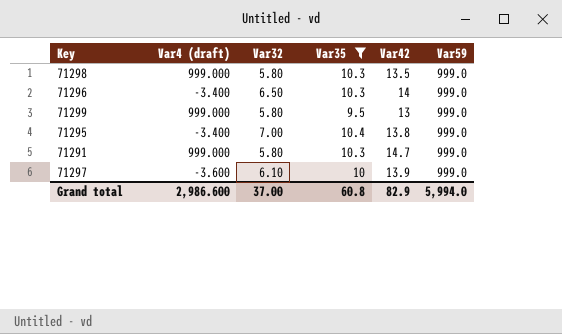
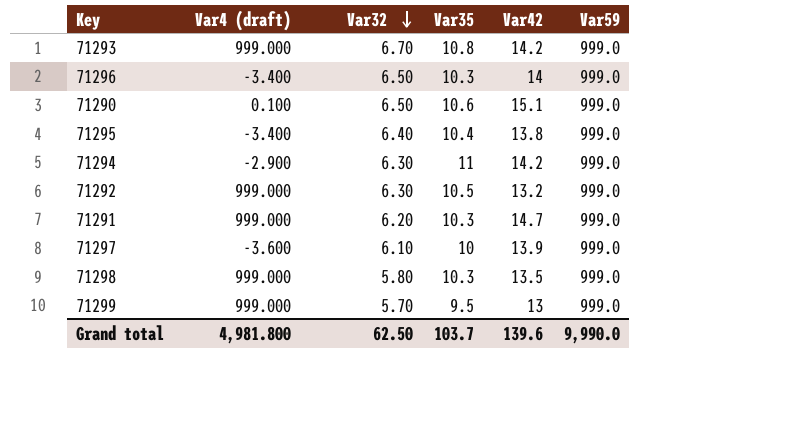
filter: Var35 <= 10.4 -> none
row order: none -> Var32 descending
71295 | Var32: 7.00 -> 6.40
71291 | Var32: 5.80 -> 6.20
71299 | Var32: 5.80 -> 5.70
Grand total | Var4 (draft): 2,986.600 -> 4,981.800
Grand total | Var32: 37.00 -> 62.50
Grand total | Var35: 60.8 -> 103.7
Grand total | Var42: 82.9 -> 139.6
Grand total | Var59: 5,994.0 -> 9,990.0

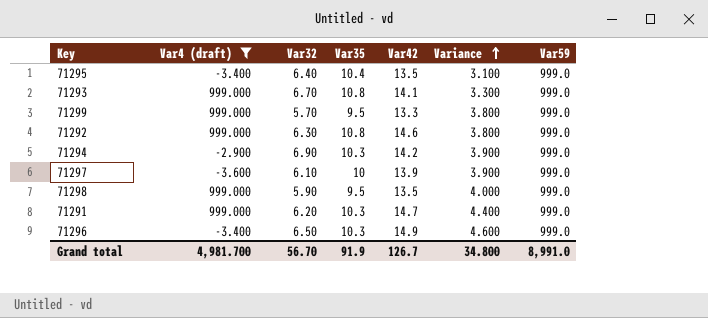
filter: none -> Var4 (draft) != 0.100
row order: Var32 descending -> Variance ascending
column Variance | formula: none -> [Var42] - [Var35]
71295 | Var42: 13.8 -> 13.5
71293 | Var42: 14.2 -> 14.1
71299 | Var42: 13 -> 13.3
71292 | Var35: 10.5 -> 10.8
71292 | Var42: 13.2 -> 14.6
71294 | Var32: 6.30 -> 6.90
71294 | Var35: 11 -> 10.3
71298 | Var32: 5.80 -> 5.90
71298 | Var35: 10.3 -> 9.5
71296 | Var42: 14 -> 14.9
Grand total | Var4 (draft): 4,981.800 -> 4,981.700
Grand total | Var32: 62.50 -> 56.70
Grand total | Var35: 103.7 -> 91.9
Grand total | Var42: 139.6 -> 126.7
Grand total | Var59: 9,990.0 -> 8,991.0

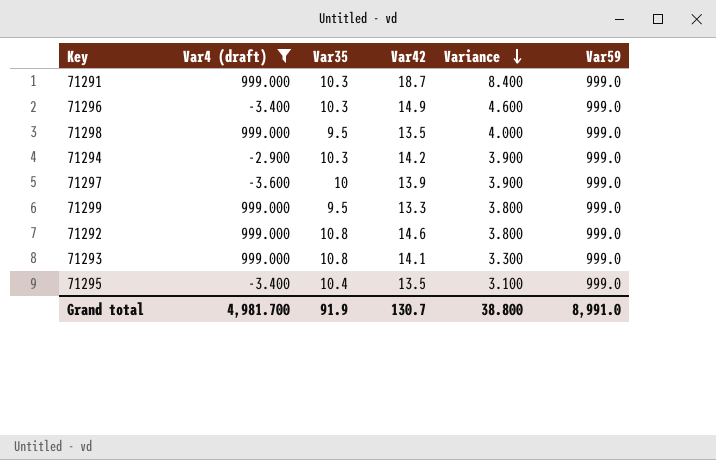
row order: Variance ascending -> Variance descending
column Var32 | position: 3 -> none
71291 | Var42: 14.7 -> 18.7
71291 | Variance: 4.400 -> 8.400
Grand total | Var42: 126.7 -> 130.7
Grand total | Variance: 34.800 -> 38.800

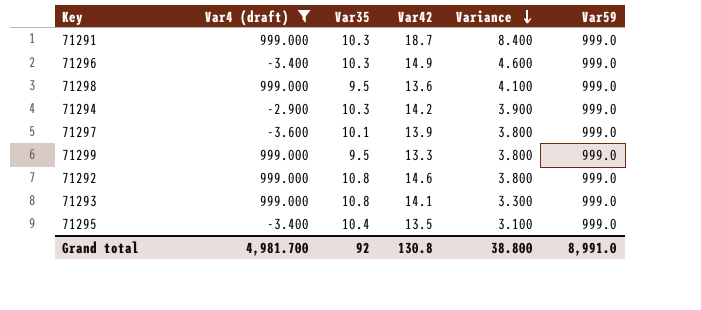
71298 | Var42: 13.5 -> 13.6
71298 | Variance: 4.000 -> 4.100
71297 | Var35: 10 -> 10.1
71297 | Variance: 3.900 -> 3.800
Grand total | Var35: 91.9 -> 92
Grand total | Var42: 130.7 -> 130.8

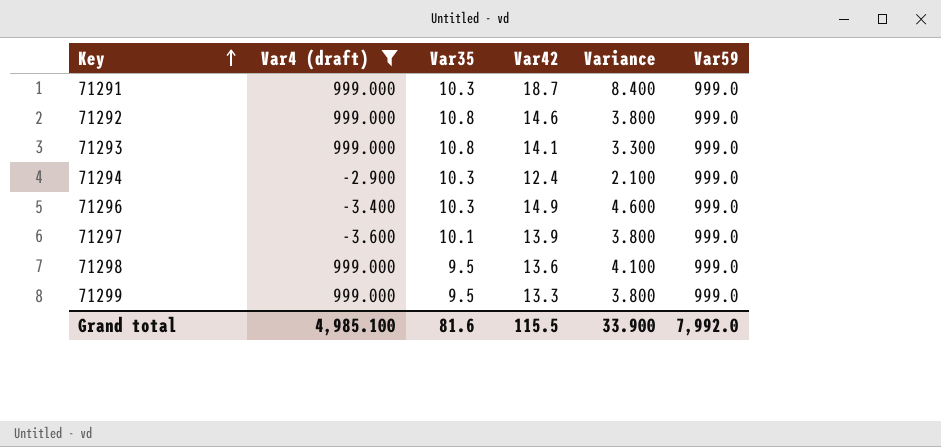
row order: Variance descending -> Key ascending
row 71295: -3.400 | 10.4 | 13.5 | 3.100 | 999.0 -> none
71294 | Var42: 14.2 -> 12.4
71294 | Variance: 3.900 -> 2.100
Grand total | Var4 (draft): 4,981.700 -> 4,985.100
Grand total | Var35: 92 -> 81.6
Grand total | Var42: 130.8 -> 115.5
Grand total | Variance: 38.800 -> 33.900
Grand total | Var59: 8,991.0 -> 7,992.0

